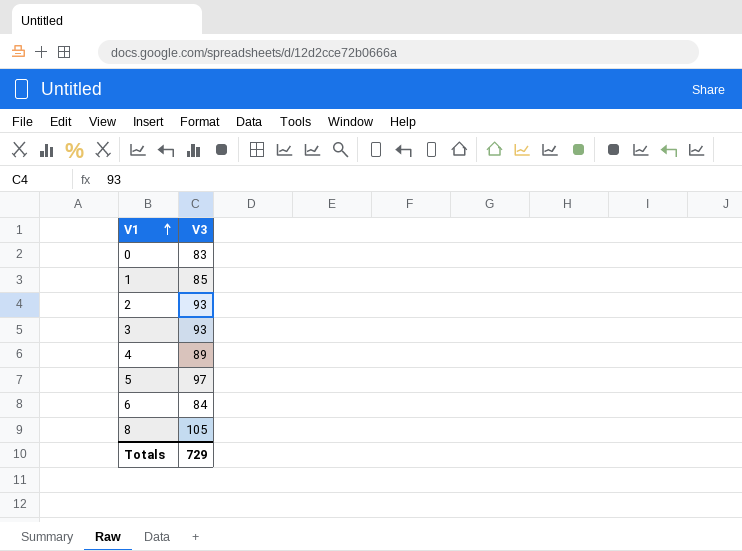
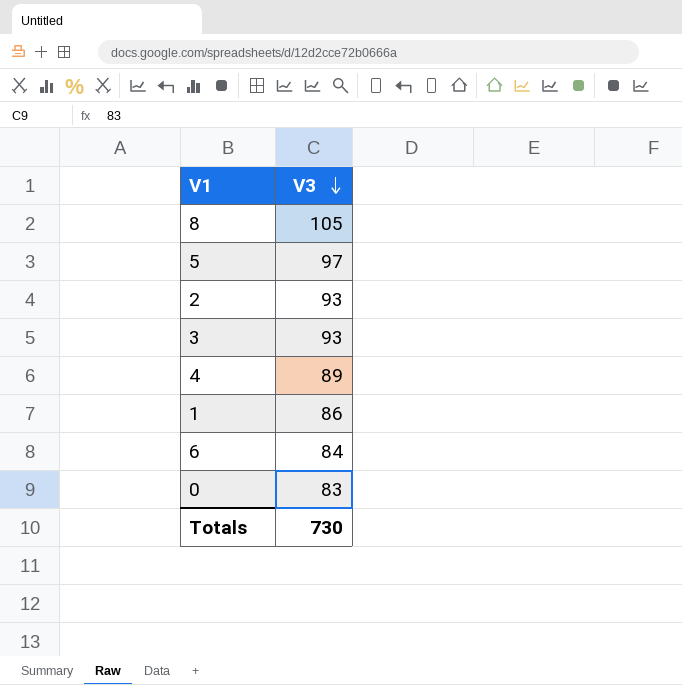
row order: V1 ascending -> V3 descending
1 | V3: 85 -> 86
Totals | V3: 729 -> 730

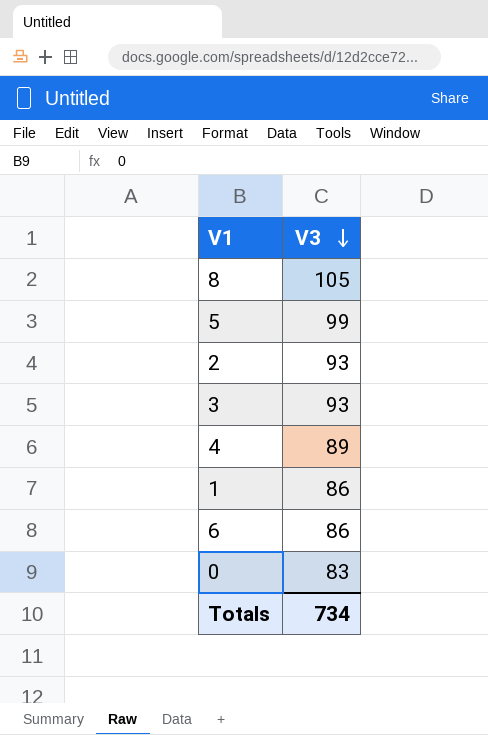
5 | V3: 97 -> 99
6 | V3: 84 -> 86
Totals | V3: 730 -> 734

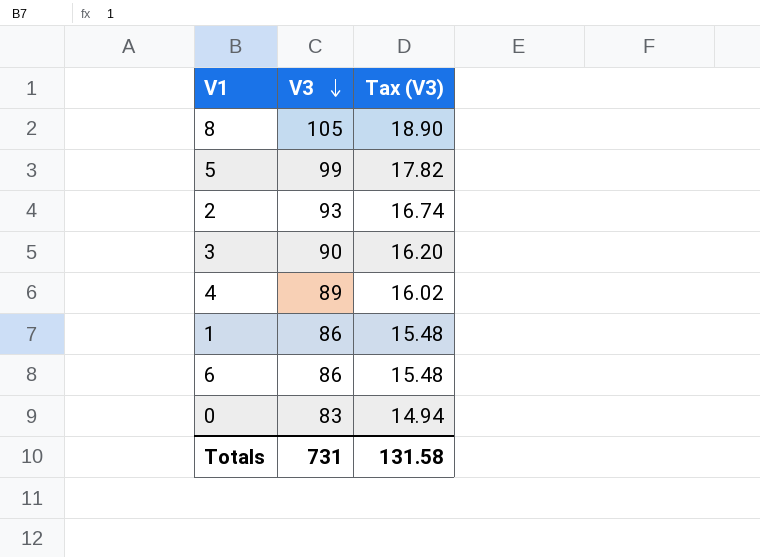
column Tax (V3) | formula: none -> [V3] * 0.18
3 | V3: 93 -> 90
Totals | V3: 734 -> 731

